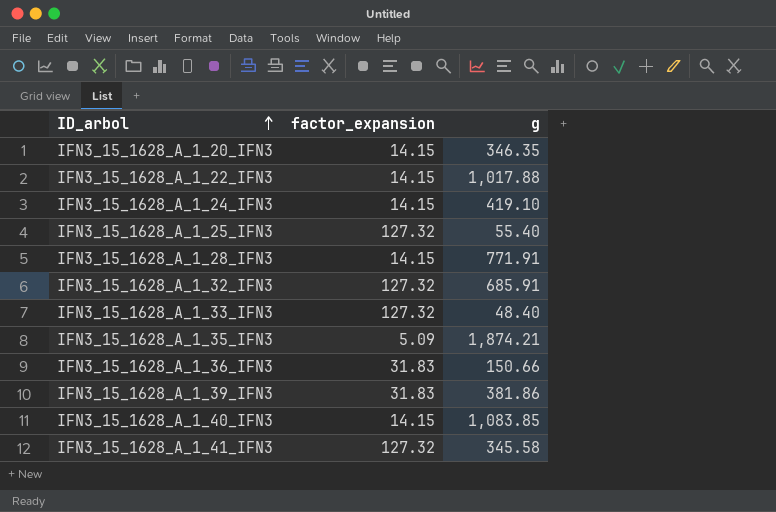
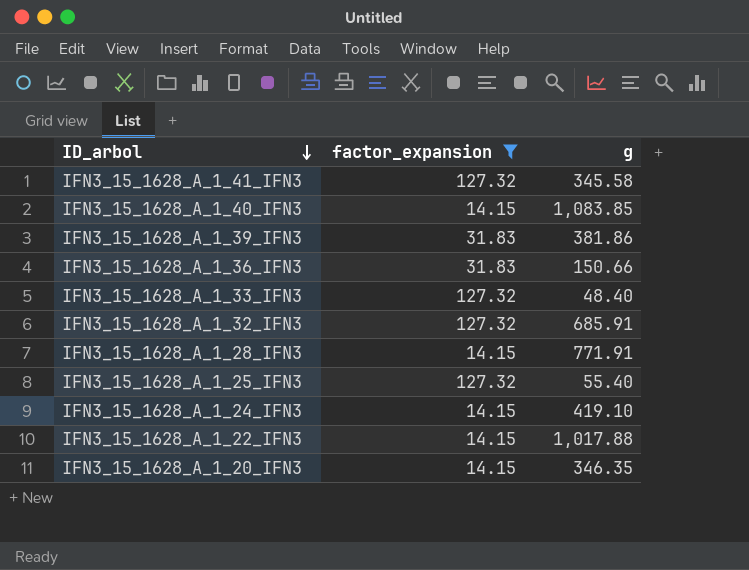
filter: none -> factor_expansion != 5.09
row order: ID_arbol ascending -> ID_arbol descending

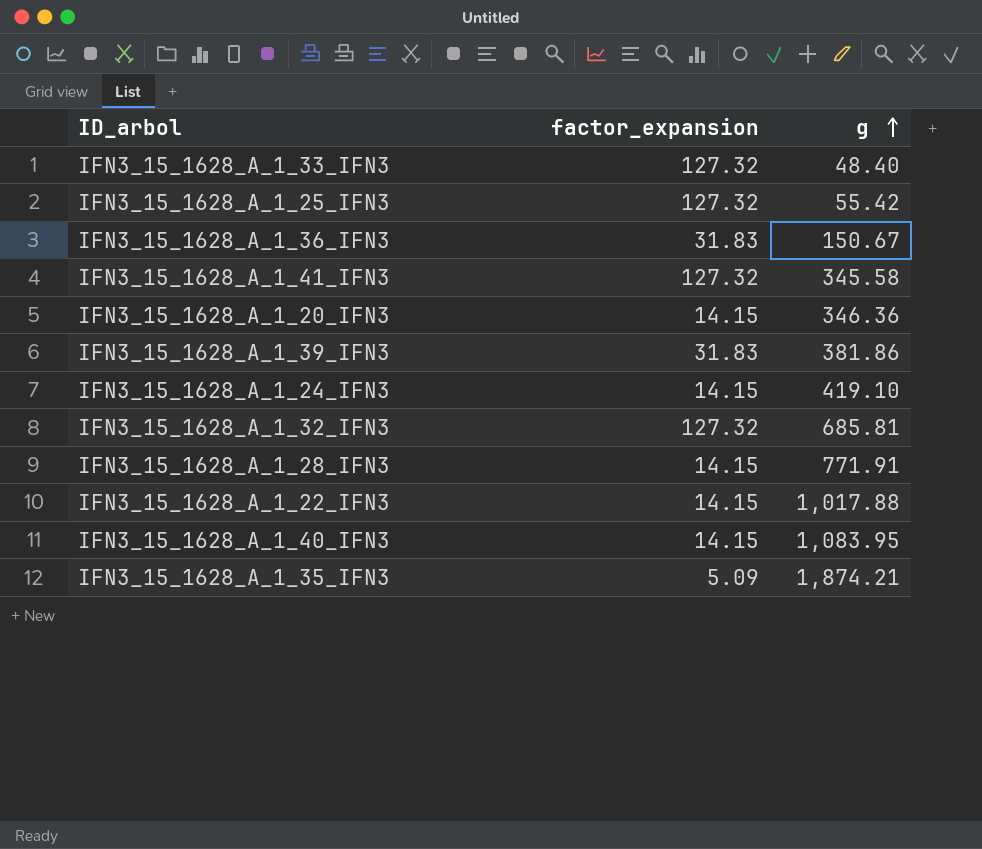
filter: factor_expansion != 5.09 -> none
row order: ID_arbol descending -> g ascending
IFN3_15_1628_A_1_25_IFN3 | g: 55.40 -> 55.42
IFN3_15_1628_A_1_36_IFN3 | g: 150.66 -> 150.67
IFN3_15_1628_A_1_20_IFN3 | g: 346.35 -> 346.36
IFN3_15_1628_A_1_32_IFN3 | g: 685.91 -> 685.81
IFN3_15_1628_A_1_40_IFN3 | g: 1,083.85 -> 1,083.95

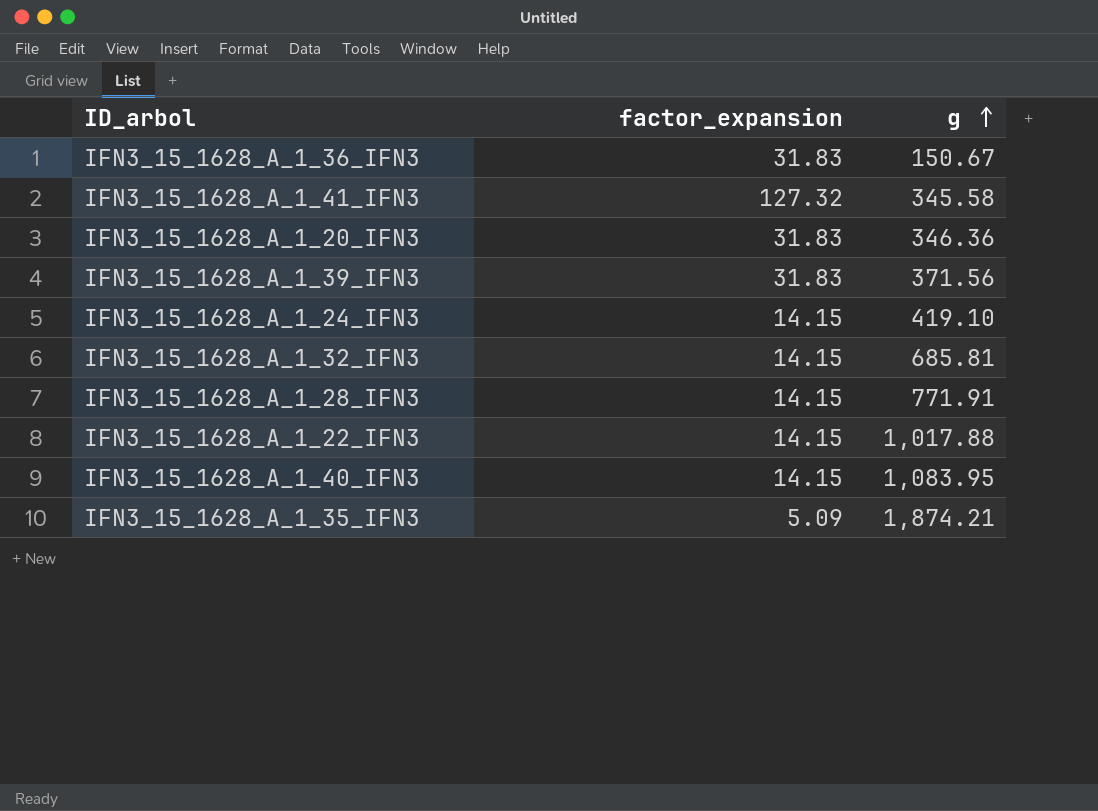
row IFN3_15_1628_A_1_33_IFN3: 127.32 | 48.40 -> none
row IFN3_15_1628_A_1_25_IFN3: 127.32 | 55.42 -> none
IFN3_15_1628_A_1_20_IFN3 | factor_expansion: 14.15 -> 31.83
IFN3_15_1628_A_1_39_IFN3 | g: 381.86 -> 371.56
IFN3_15_1628_A_1_32_IFN3 | factor_expansion: 127.32 -> 14.15

